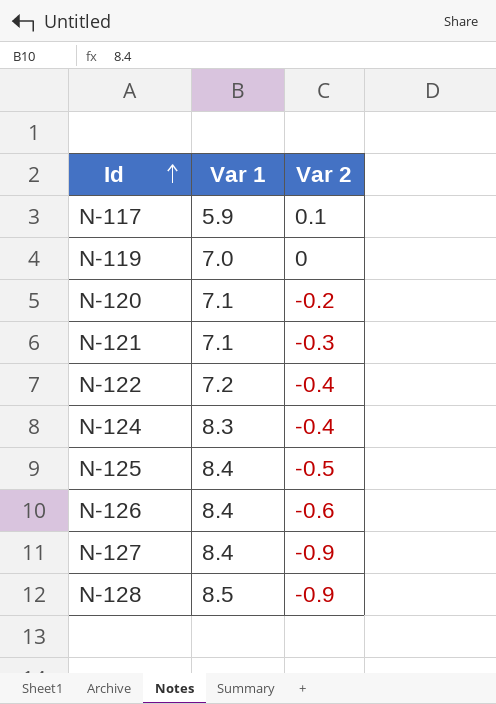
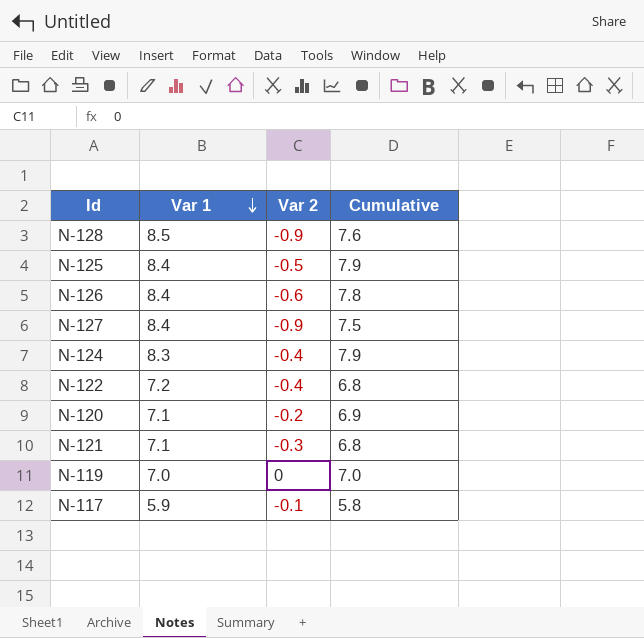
row order: Id ascending -> Var 1 descending
column Cumulative | formula: none -> [Var 1] + [Var 2]
N-117 | Var 2: 0.1 -> -0.1

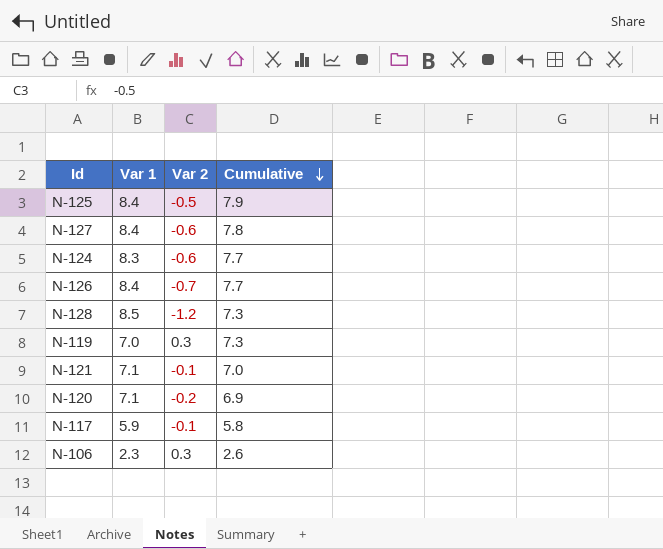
row order: Var 1 descending -> Cumulative descending
row N-122: 7.2 | -0.4 | 6.8 -> none
N-127 | Var 2: -0.9 -> -0.6
N-127 | Cumulative: 7.5 -> 7.8
N-124 | Var 2: -0.4 -> -0.6
N-124 | Cumulative: 7.9 -> 7.7
N-126 | Var 2: -0.6 -> -0.7
N-126 | Cumulative: 7.8 -> 7.7
N-128 | Var 2: -0.9 -> -1.2
N-128 | Cumulative: 7.6 -> 7.3
N-119 | Var 2: 0 -> 0.3
N-119 | Cumulative: 7.0 -> 7.3
N-121 | Var 2: -0.3 -> -0.1
N-121 | Cumulative: 6.8 -> 7.0
row N-106: none -> 2.3 | 0.3 | 2.6

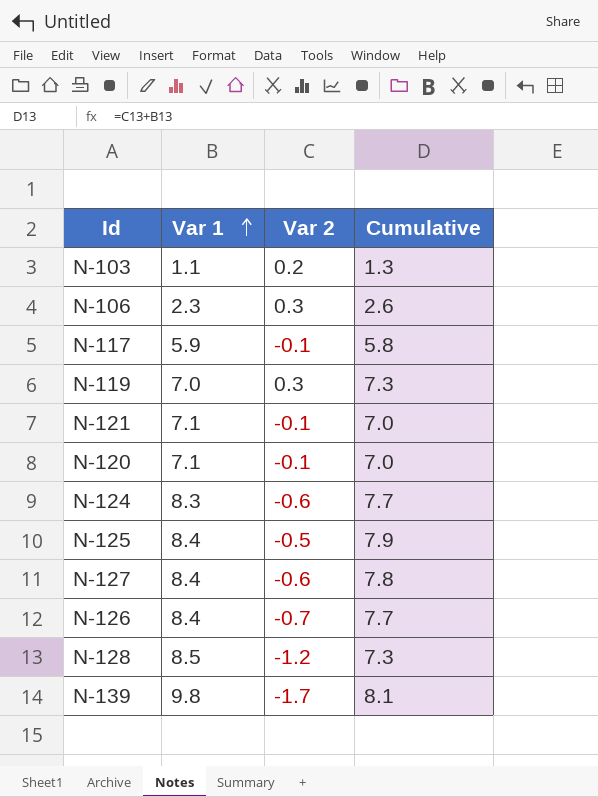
row order: Cumulative descending -> Var 1 ascending
row N-103: none -> 1.1 | 0.2 | 1.3
N-120 | Var 2: -0.2 -> -0.1
N-120 | Cumulative: 6.9 -> 7.0
row N-139: none -> 9.8 | -1.7 | 8.1

